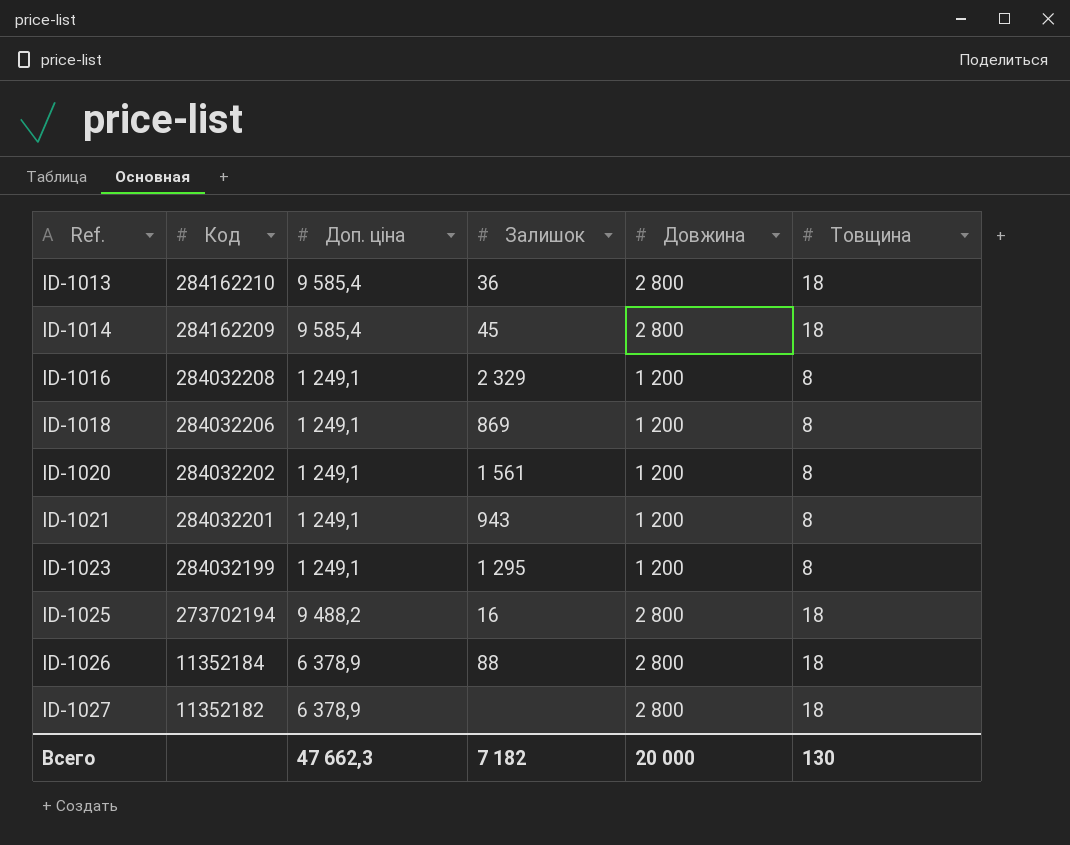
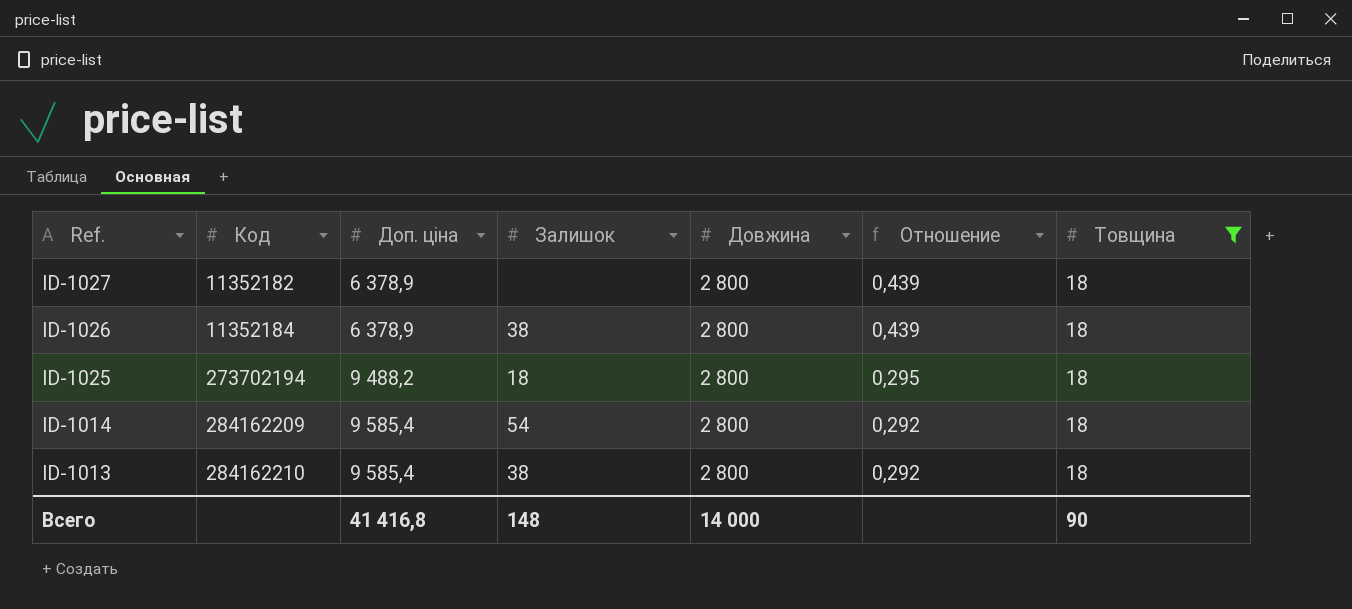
filter: none -> Товщина = 18
row order: Ref. ascending -> Ref. descending
column Отношение | formula: none -> [Довжина] / [Доп. ціна]
ID-1026 | Залишок: 88 -> 38
ID-1025 | Залишок: 16 -> 18
ID-1014 | Залишок: 45 -> 54
ID-1013 | Залишок: 36 -> 38
Всего | Доп. ціна: 47 662,3 -> 41 416,8
Всего | Залишок: 7 182 -> 148
Всего | Довжина: 20 000 -> 14 000
Всего | Товщина: 130 -> 90

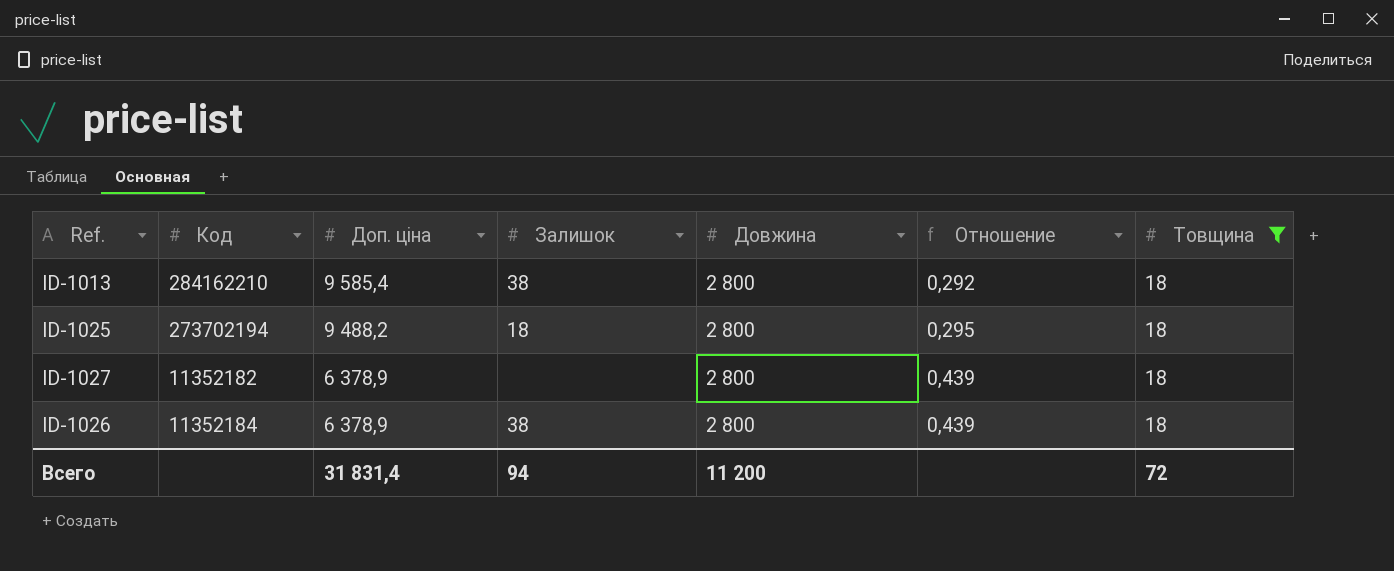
row order: Ref. descending -> Доп. ціна descending
row ID-1014: 284162209 | 9 585,4 | 54 | 2 800 | 0,292 | 18 -> none
Всего | Доп. ціна: 41 416,8 -> 31 831,4
Всего | Залишок: 148 -> 94
Всего | Довжина: 14 000 -> 11 200
Всего | Товщина: 90 -> 72

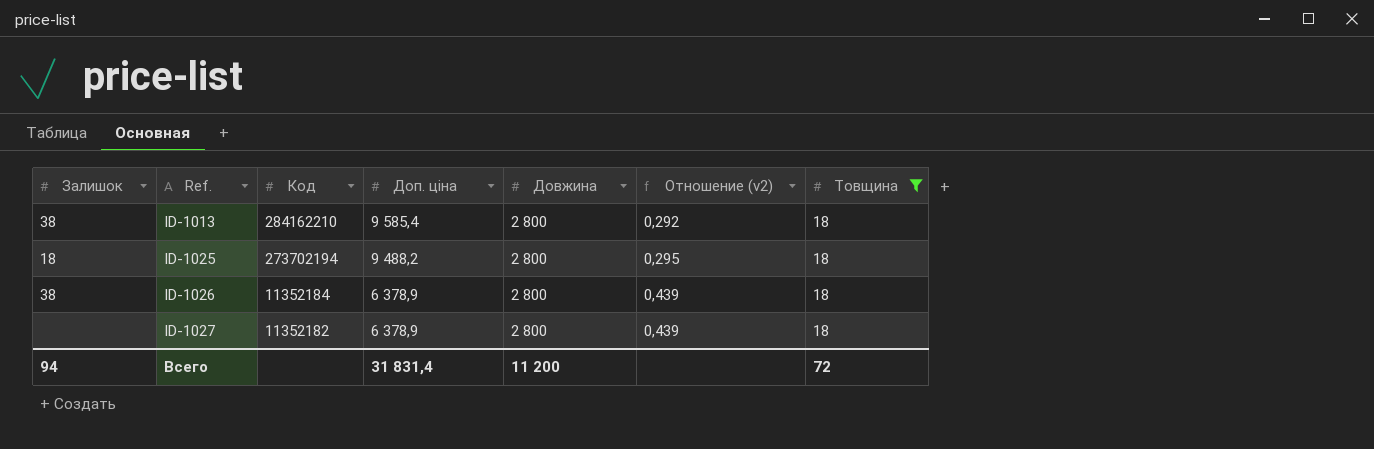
row order: Доп. ціна descending -> Ref. ascending
column Залишок | position: 4 -> 1
column name: Отношение -> Отношение (v2)

